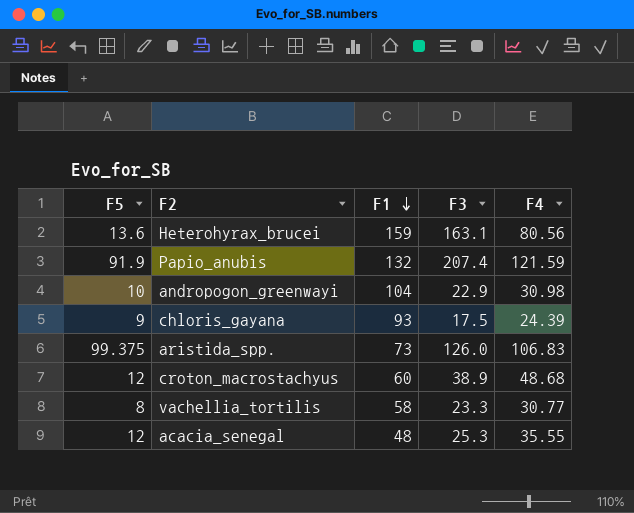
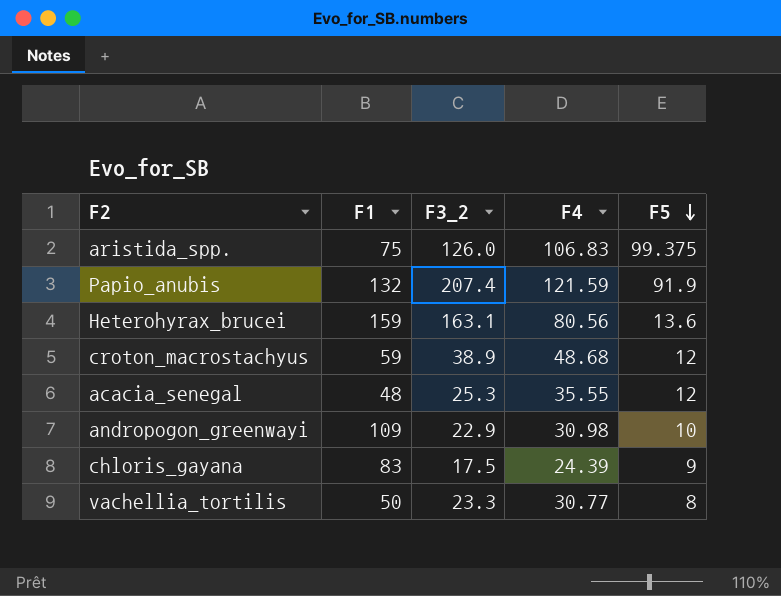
row order: F1 descending -> F5 descending
column name: F3 -> F3_2
column F5 | position: 1 -> 5
aristida_spp. | F1: 73 -> 75
croton_macrostachyus | F1: 60 -> 59
andropogon_greenwayi | F1: 104 -> 109
chloris_gayana | F1: 93 -> 83
vachellia_tortilis | F1: 58 -> 50

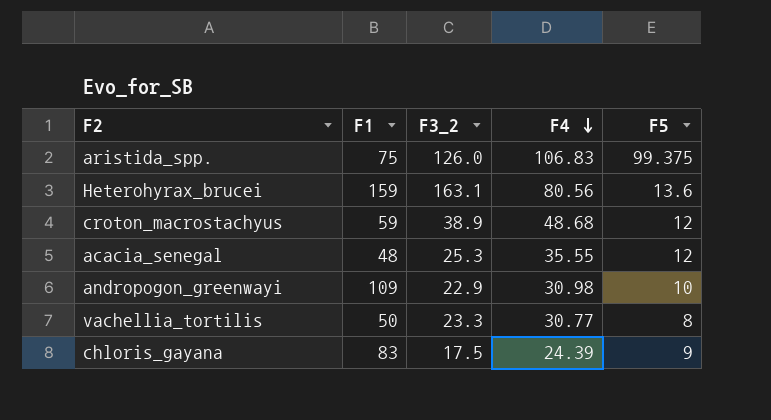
row order: F5 descending -> F4 descending
row Papio_anubis: 132 | 207.4 | 121.59 | 91.9 -> none

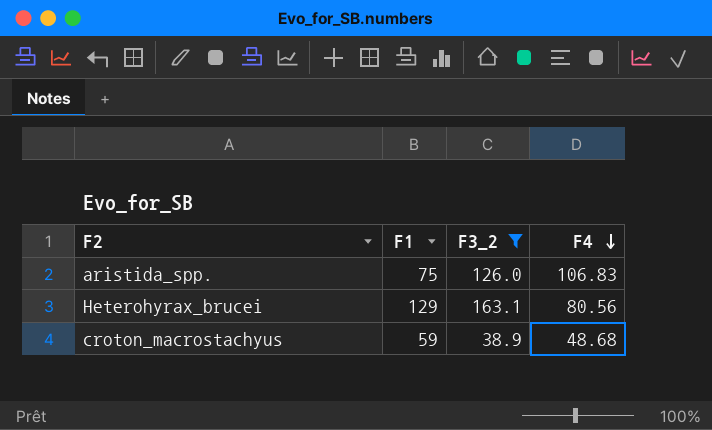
filter: none -> F3_2 >= 38.9
column F5 | position: 5 -> none
Heterohyrax_brucei | F1: 159 -> 129

